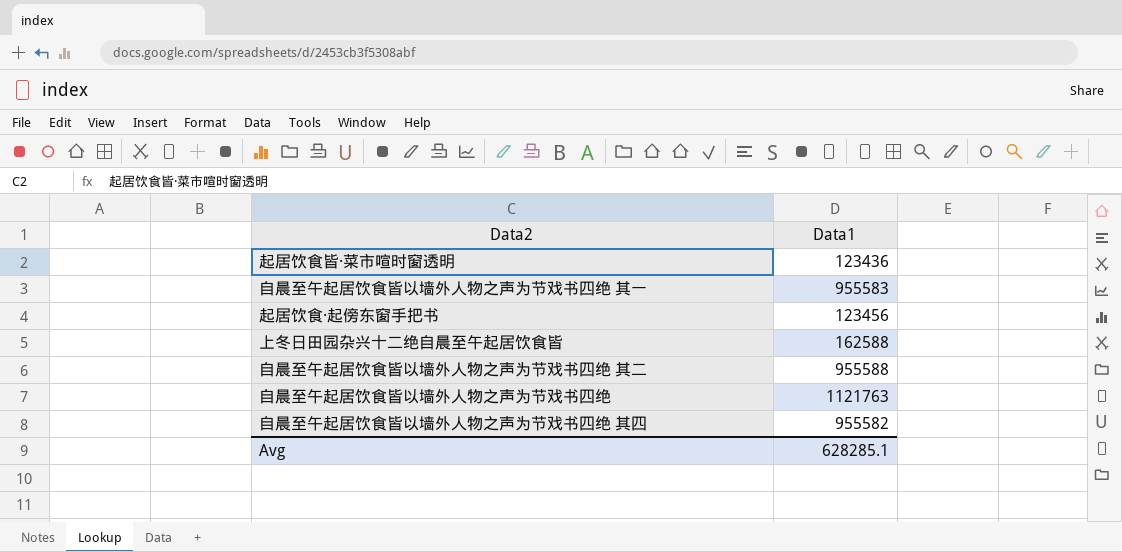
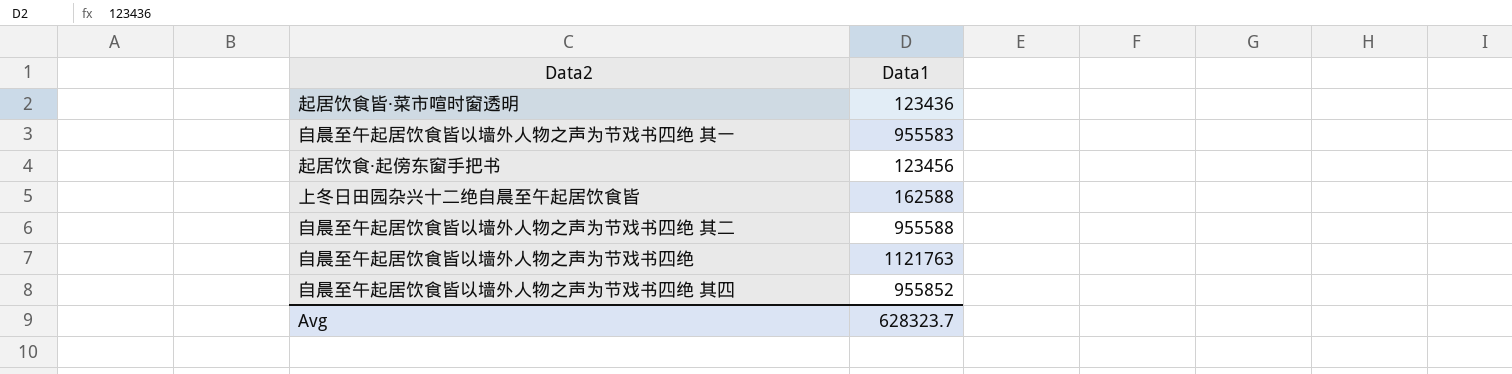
自晨至午起居饮食皆以墙外人物之声为节戏书四绝 其四 | Data1: 955582 -> 955852
Avg | Data1: 628285.1 -> 628323.7

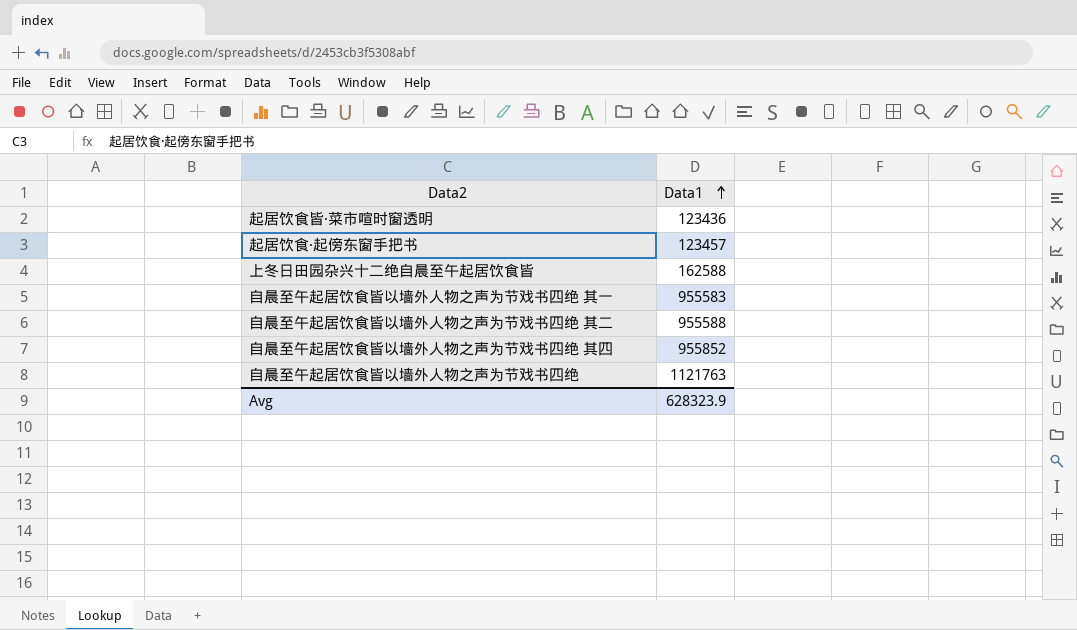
row order: none -> Data1 ascending
起居饮食·起傍东窗手把书 | Data1: 123456 -> 123457
Avg | Data1: 628323.7 -> 628323.9

